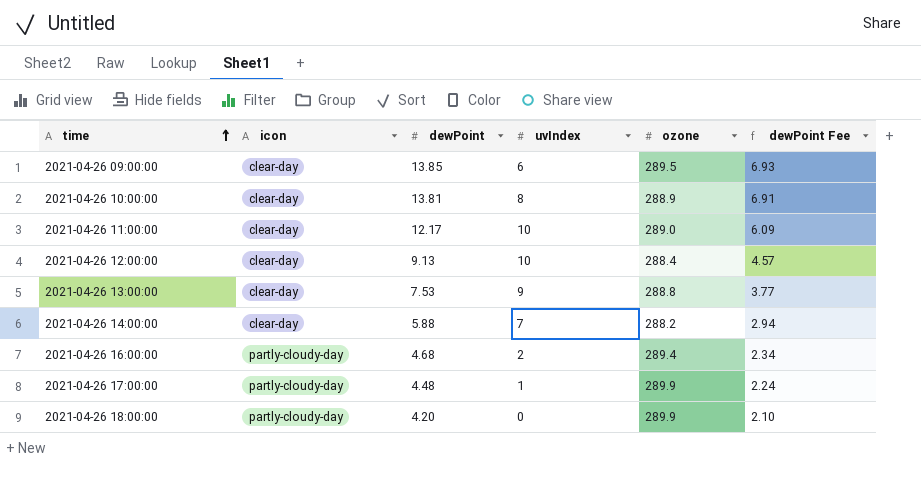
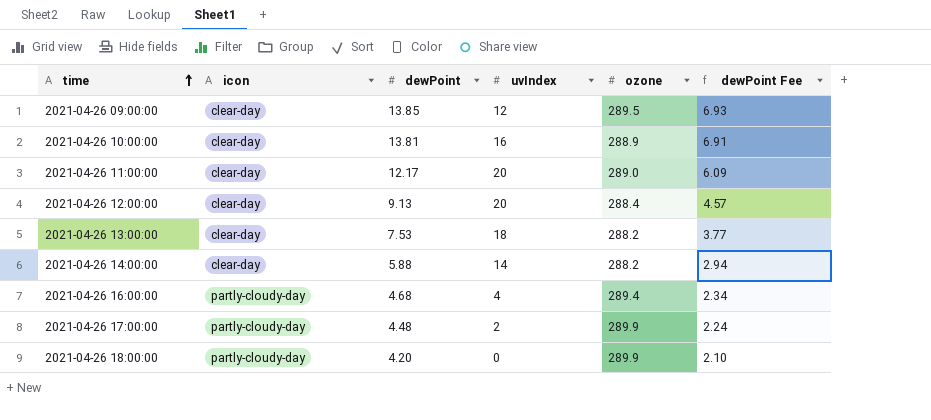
2021-04-26 09:00:00 | uvIndex: 6 -> 12
2021-04-26 10:00:00 | uvIndex: 8 -> 16
2021-04-26 11:00:00 | uvIndex: 10 -> 20
2021-04-26 12:00:00 | uvIndex: 10 -> 20
2021-04-26 13:00:00 | uvIndex: 9 -> 18
2021-04-26 13:00:00 | ozone: 288.8 -> 288.2
2021-04-26 14:00:00 | uvIndex: 7 -> 14
2021-04-26 16:00:00 | uvIndex: 2 -> 4
2021-04-26 17:00:00 | uvIndex: 1 -> 2

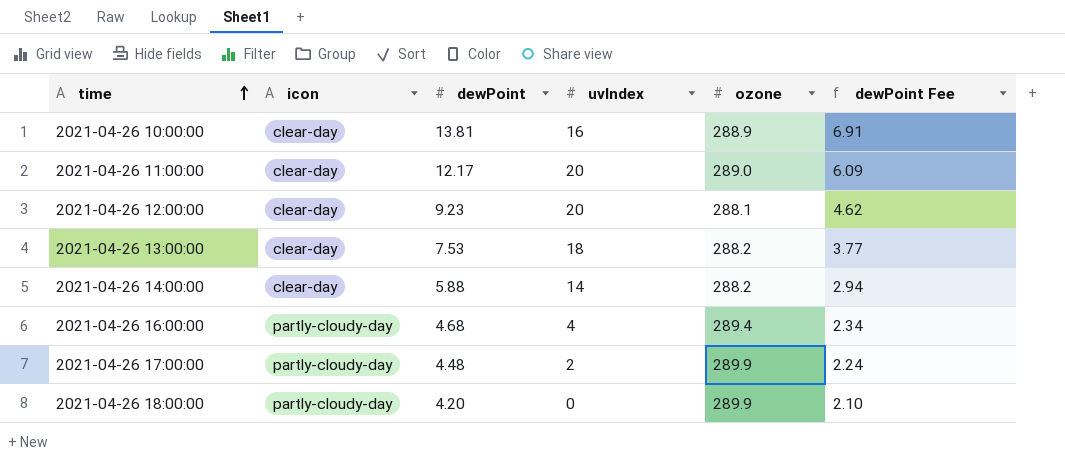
row 2021-04-26 09:00:00: clear-day | 13.85 | 12 | 289.5 | 6.93 -> none
2021-04-26 12:00:00 | dewPoint: 9.13 -> 9.23
2021-04-26 12:00:00 | ozone: 288.4 -> 288.1
2021-04-26 12:00:00 | dewPoint Fee: 4.57 -> 4.62

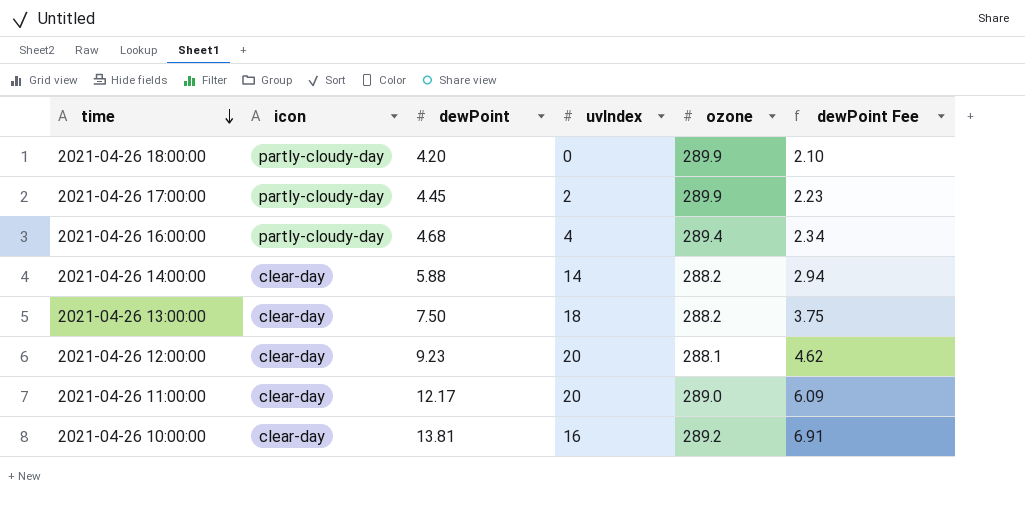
row order: time ascending -> time descending
2021-04-26 17:00:00 | dewPoint: 4.48 -> 4.45
2021-04-26 17:00:00 | dewPoint Fee: 2.24 -> 2.23
2021-04-26 13:00:00 | dewPoint: 7.53 -> 7.50
2021-04-26 13:00:00 | dewPoint Fee: 3.77 -> 3.75
2021-04-26 10:00:00 | ozone: 288.9 -> 289.2

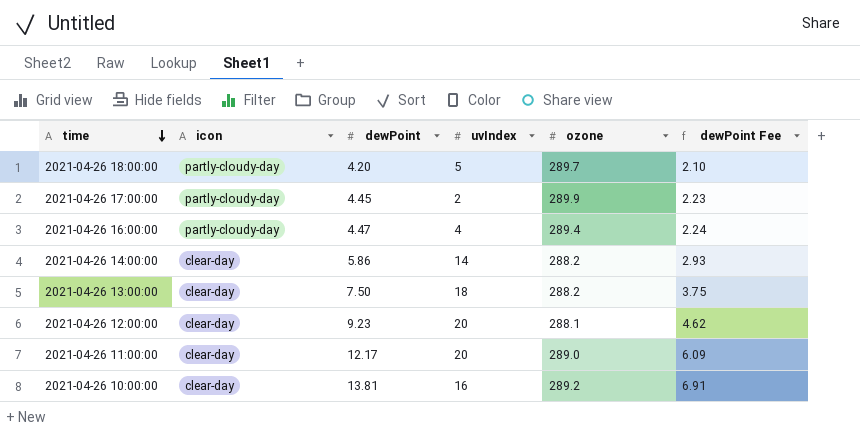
2021-04-26 18:00:00 | uvIndex: 0 -> 5
2021-04-26 18:00:00 | ozone: 289.9 -> 289.7
2021-04-26 16:00:00 | dewPoint: 4.68 -> 4.47
2021-04-26 16:00:00 | dewPoint Fee: 2.34 -> 2.24
2021-04-26 14:00:00 | dewPoint: 5.88 -> 5.86
2021-04-26 14:00:00 | dewPoint Fee: 2.94 -> 2.93

